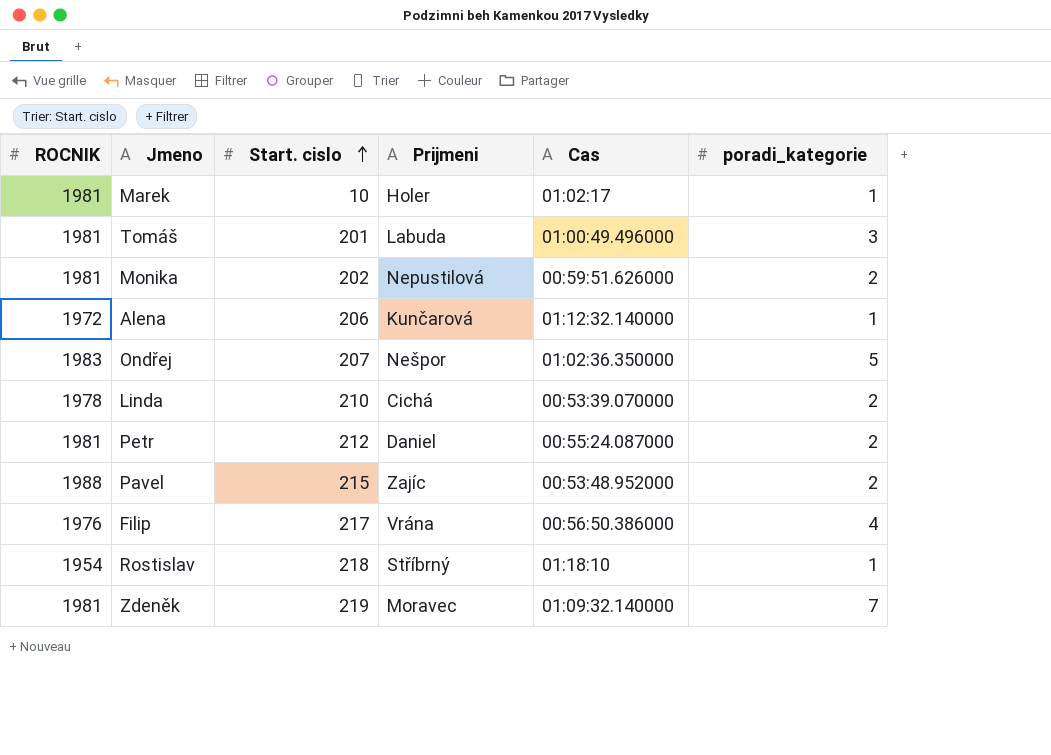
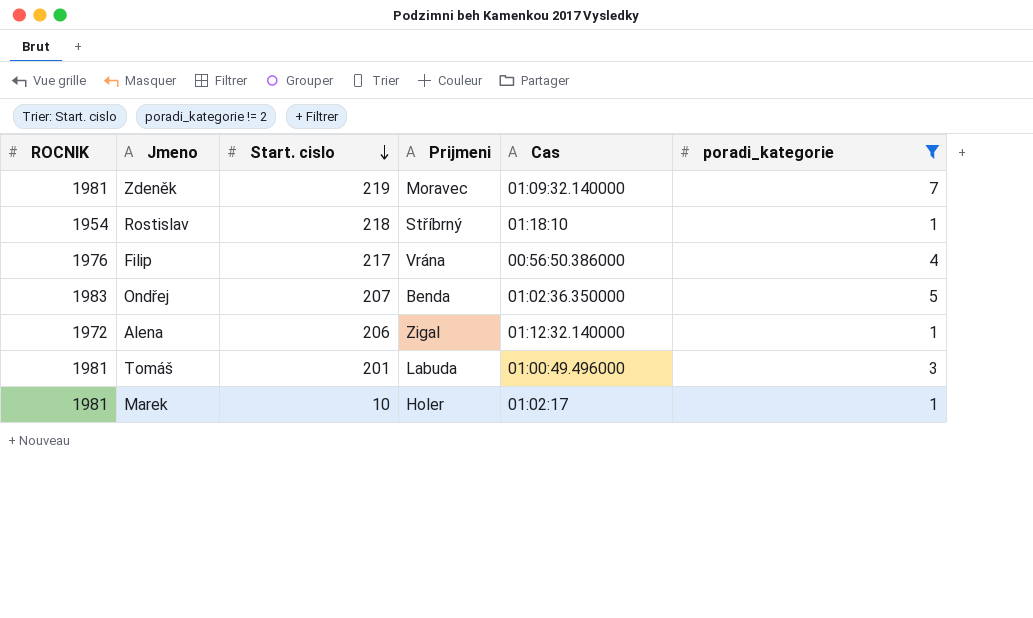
filter: none -> poradi_kategorie != 2
row order: Start. cislo ascending -> Start. cislo descending
Ondřej | Prijmeni: Nešpor -> Benda
Alena | Prijmeni: Kunčarová -> Zigal

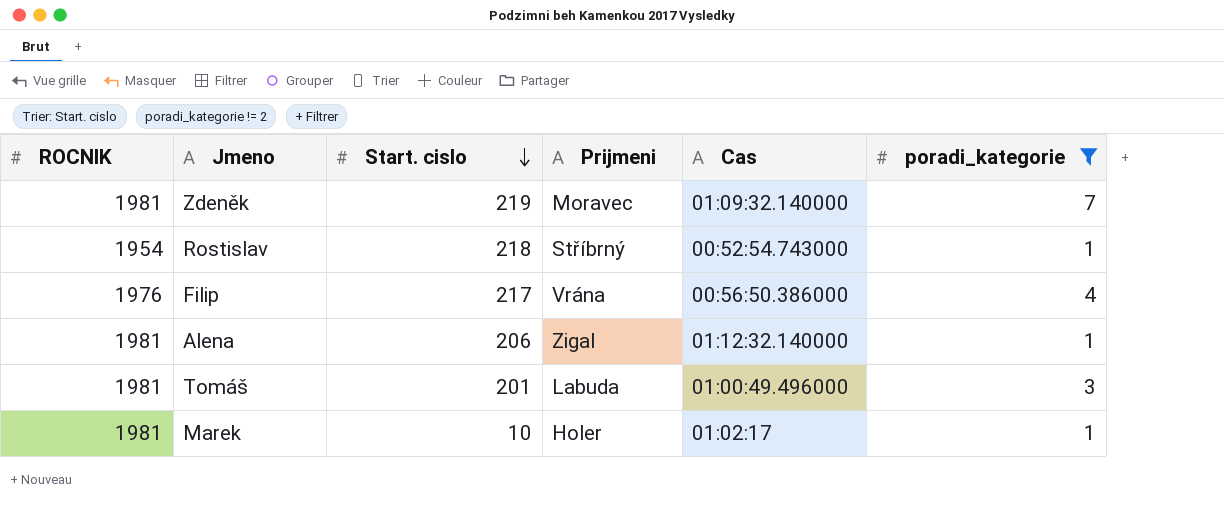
row Ondřej: 1983 | 207 | Benda | 01:02:36.350000 | 5 -> none
Rostislav | Cas: 01:18:10 -> 00:52:54.743000
Alena | ROCNIK: 1972 -> 1981

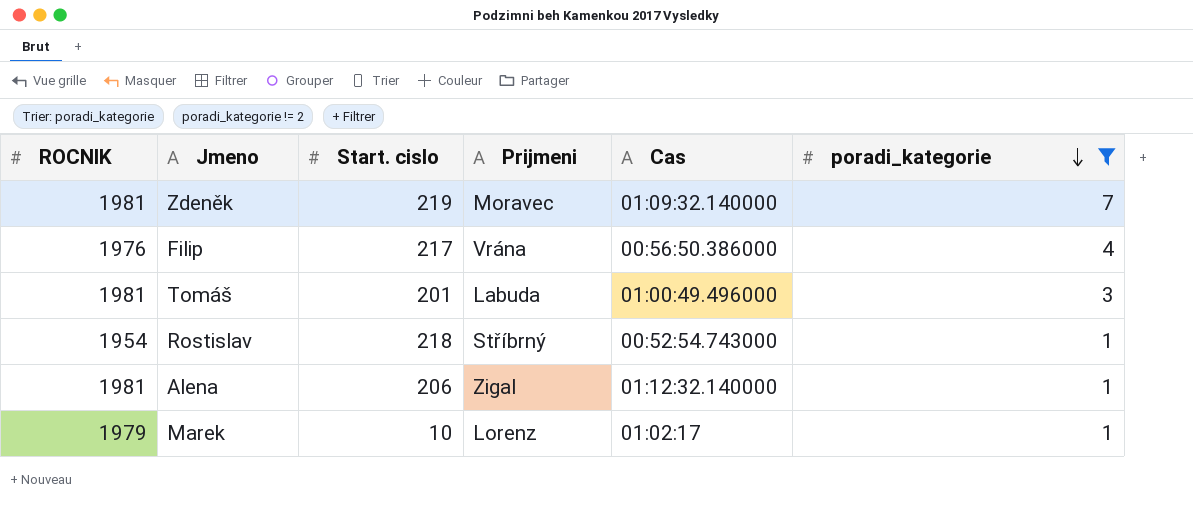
row order: Start. cislo descending -> poradi_kategorie descending
Marek | ROCNIK: 1981 -> 1979
Marek | Prijmeni: Holer -> Lorenz

